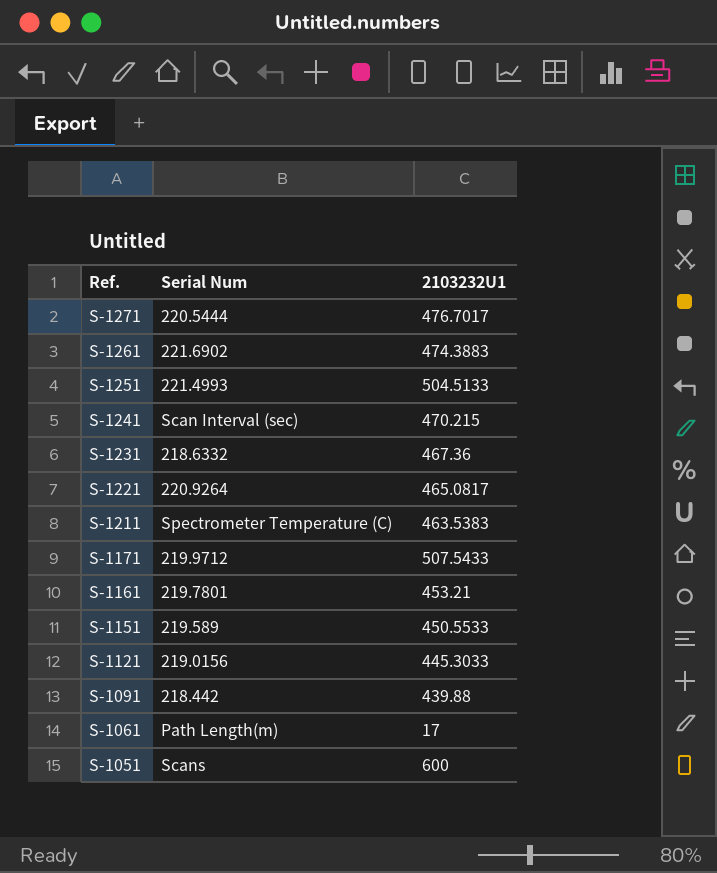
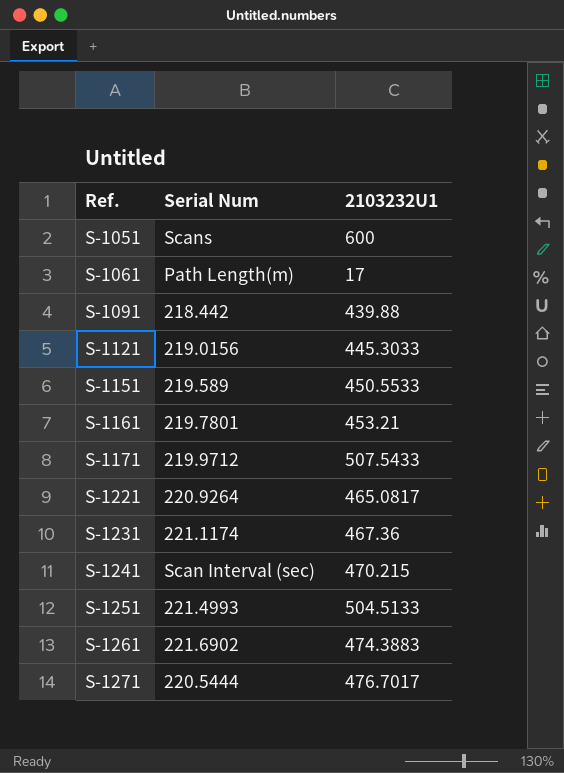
row order: Ref. descending -> Ref. ascending
row S-1211: Spectrometer Temperature (C) | 463.5383 -> none
S-1231 | Serial Num: 218.6332 -> 221.1174

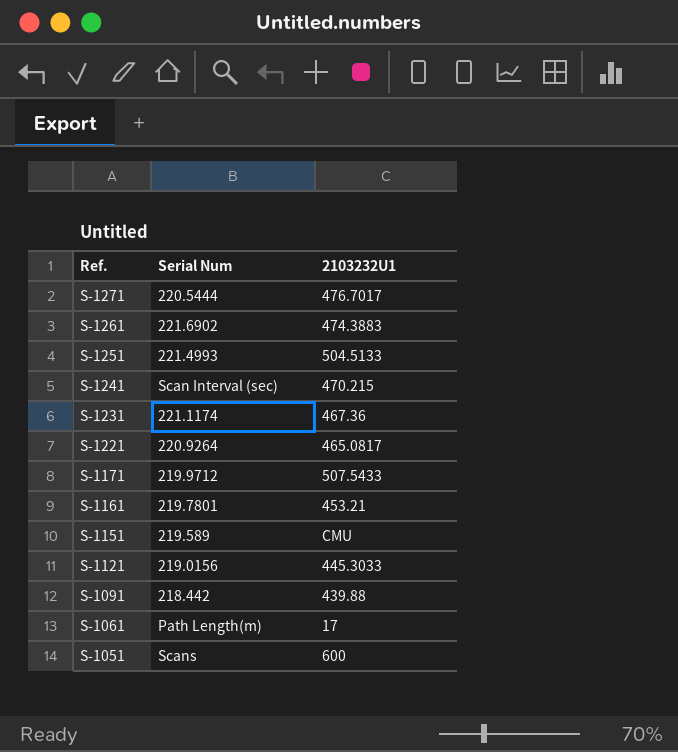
row order: Ref. ascending -> Ref. descending
S-1151 | 2103232U1: 450.5533 -> CMU

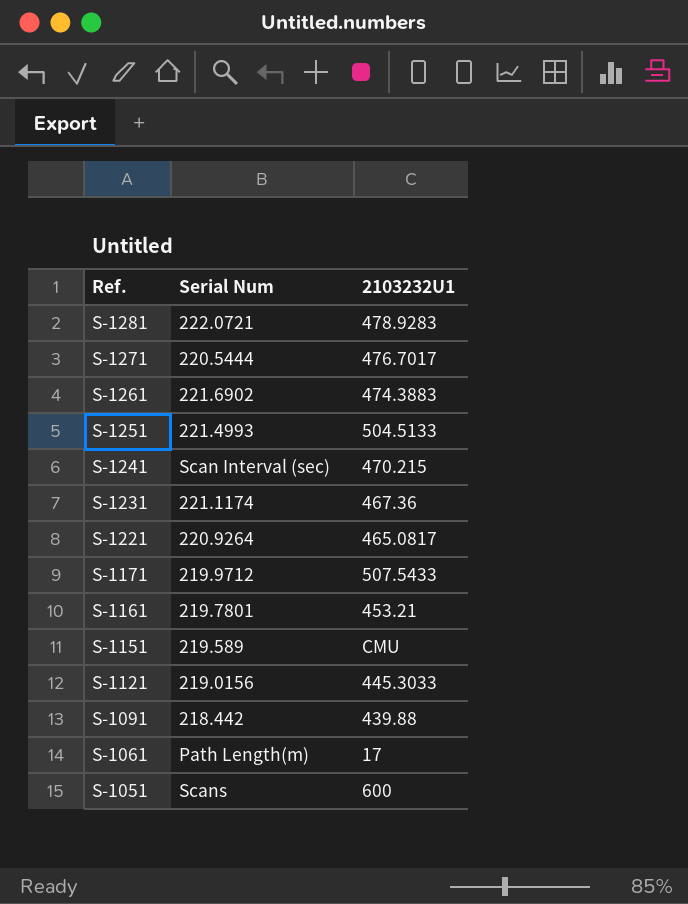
row S-1281: none -> 222.0721 | 478.9283

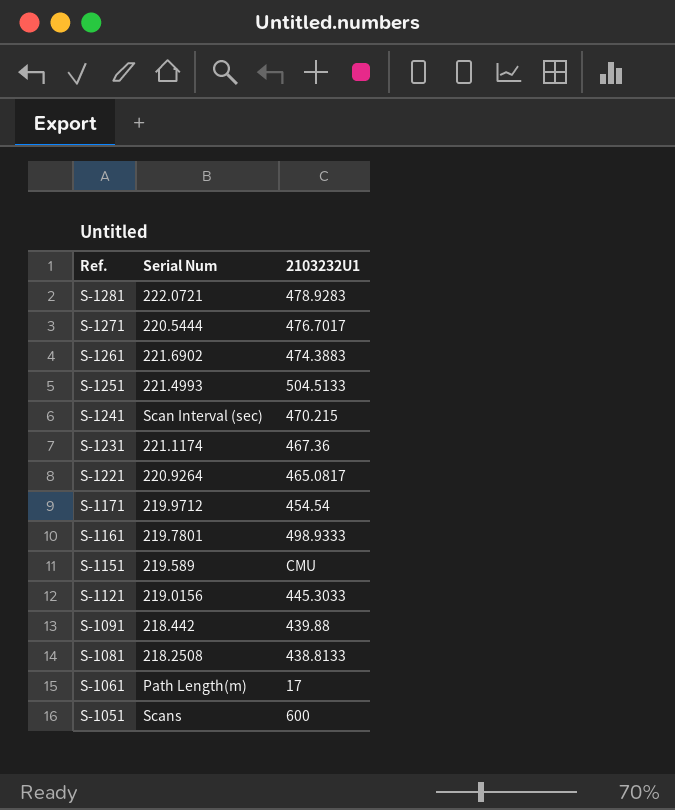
S-1171 | 2103232U1: 507.5433 -> 454.54
S-1161 | 2103232U1: 453.21 -> 498.9333
row S-1081: none -> 218.2508 | 438.8133

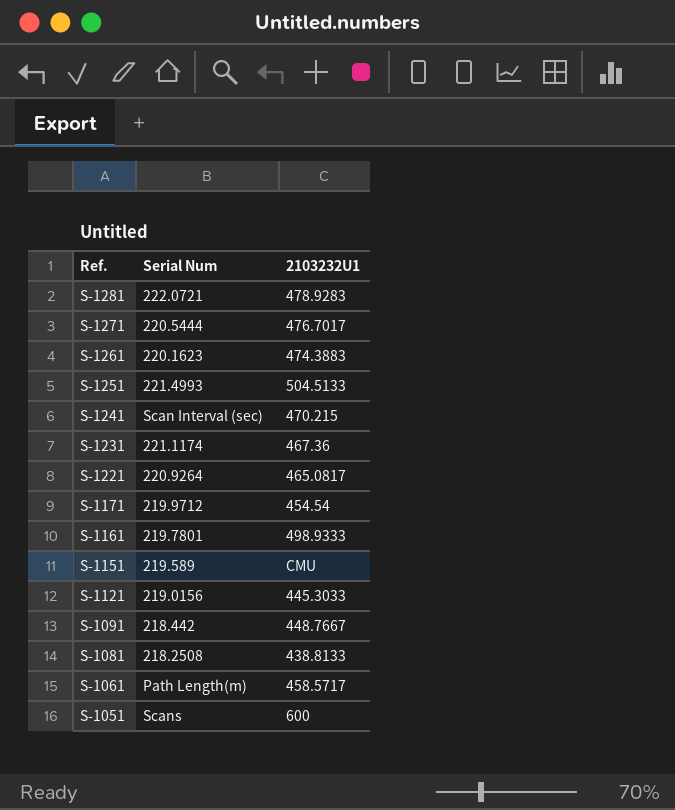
S-1261 | Serial Num: 221.6902 -> 220.1623
S-1091 | 2103232U1: 439.88 -> 448.7667
S-1061 | 2103232U1: 17 -> 458.5717

